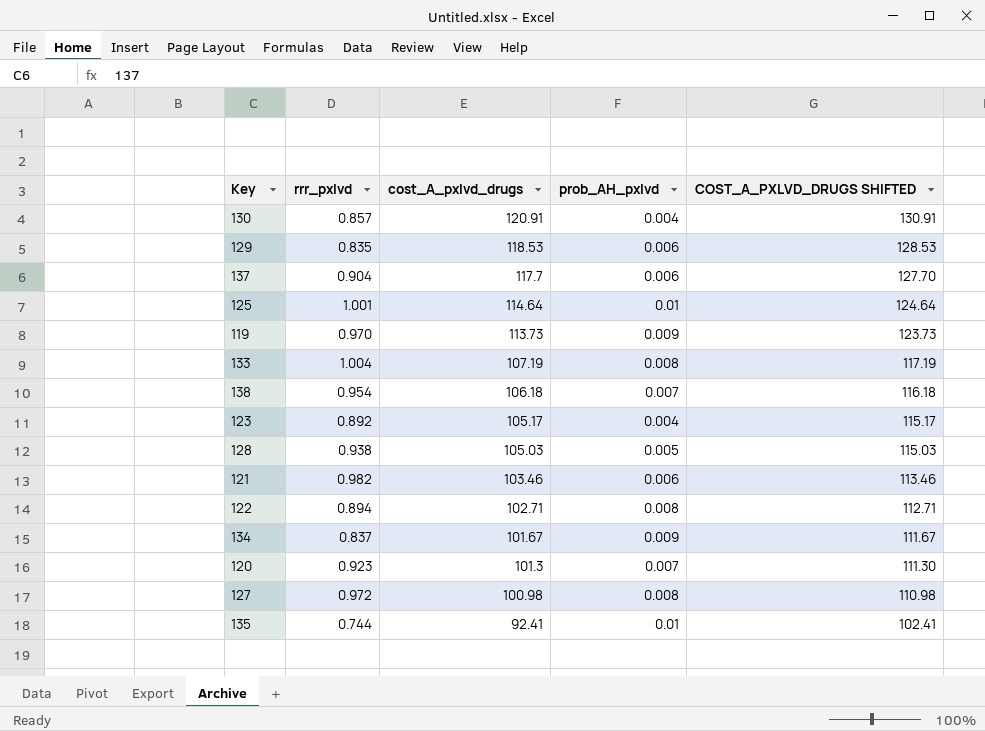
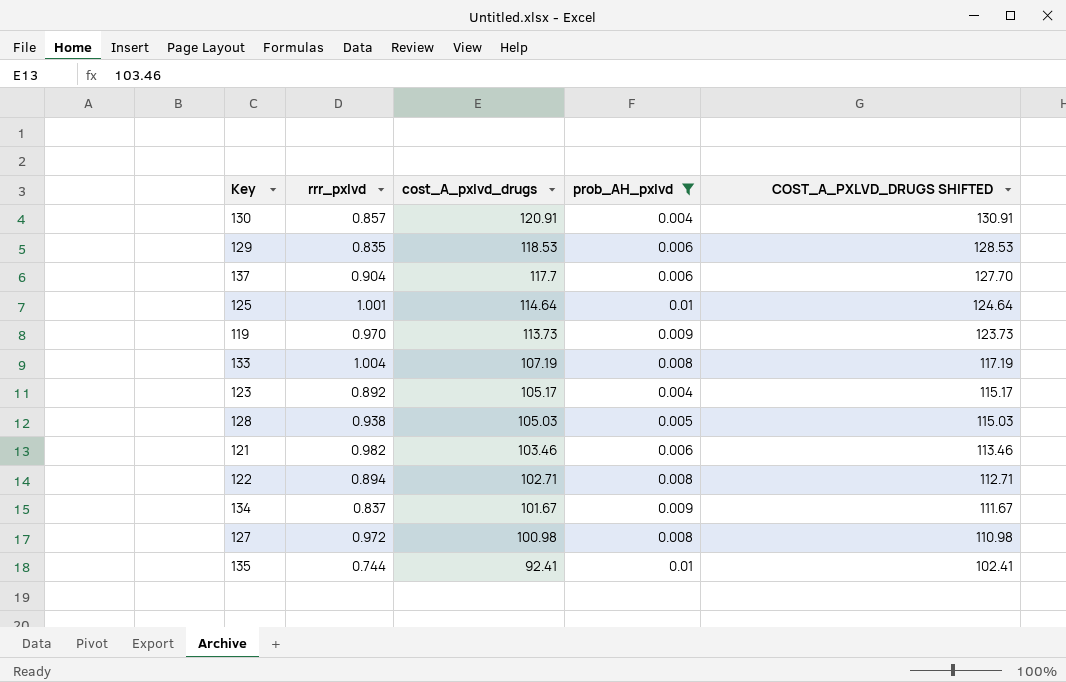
filter: none -> prob_AH_pxlvd != 0.007

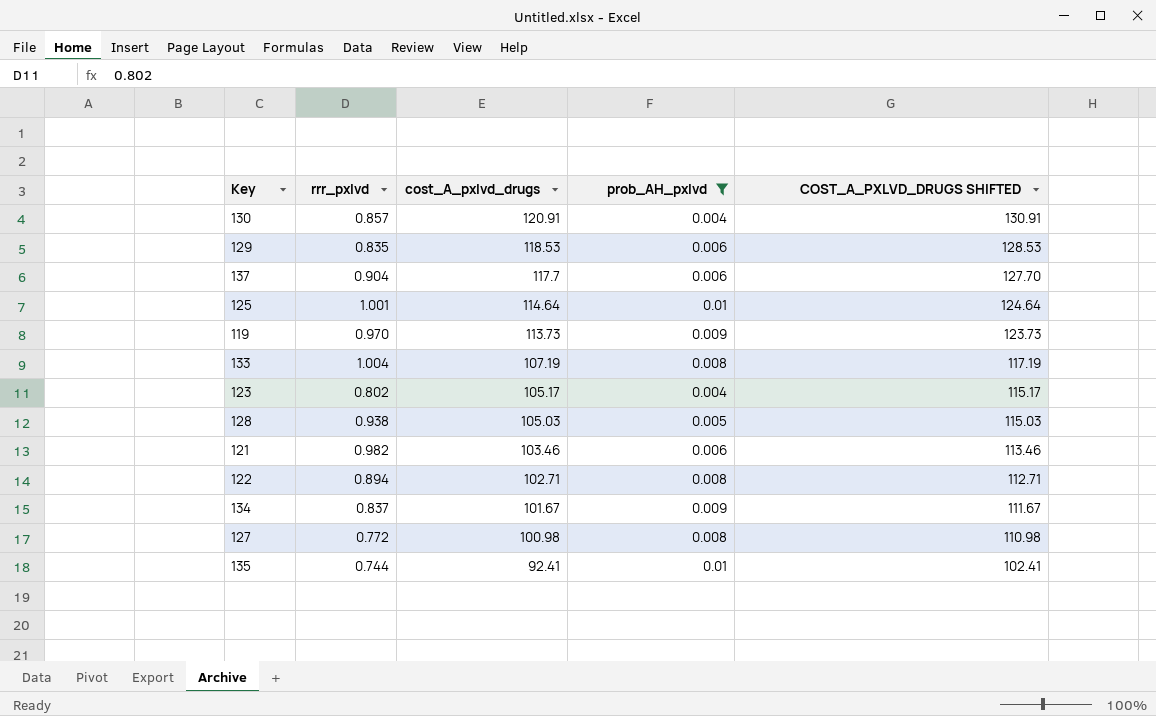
123 | rrr_pxlvd: 0.892 -> 0.802
127 | rrr_pxlvd: 0.972 -> 0.772

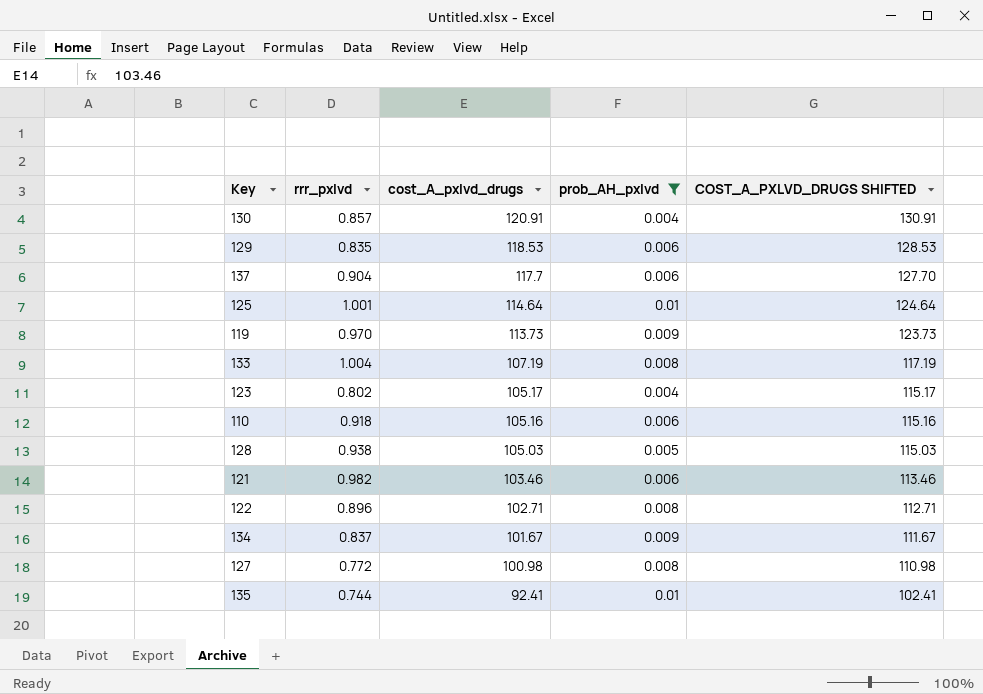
row 110: none -> 0.918 | 105.16 | 0.006 | 115.16
122 | rrr_pxlvd: 0.894 -> 0.896

